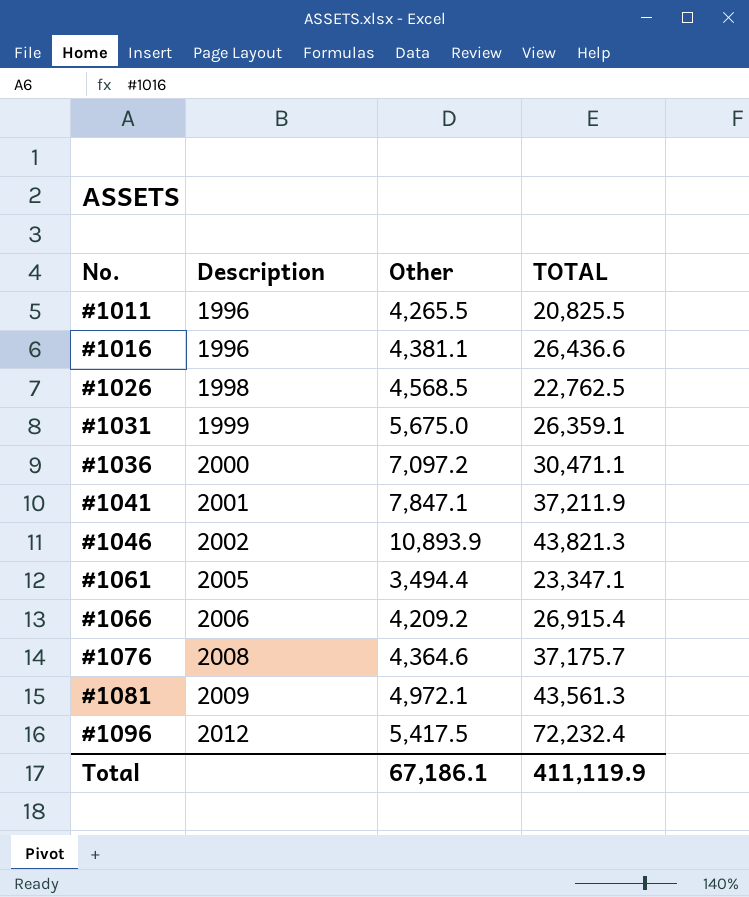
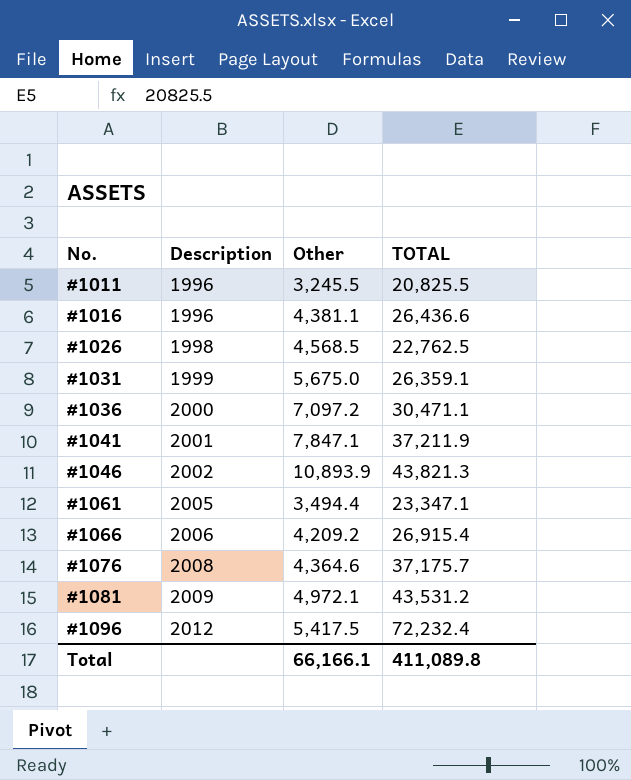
#1011 | Other: 4,265.5 -> 3,245.5
#1081 | TOTAL: 43,561.3 -> 43,531.2
Total | Other: 67,186.1 -> 66,166.1
Total | TOTAL: 411,119.9 -> 411,089.8

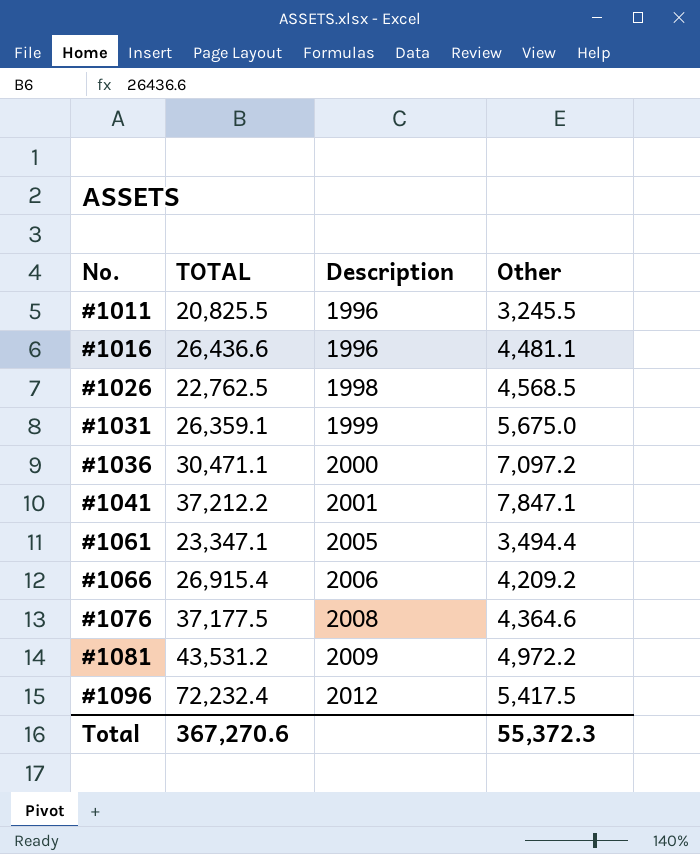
column TOTAL | position: 4 -> 2
row #1046: 2002 | 10,893.9 | 43,821.3 -> none
#1016 | Other: 4,381.1 -> 4,481.1
#1041 | TOTAL: 37,211.9 -> 37,212.2
#1076 | TOTAL: 37,175.7 -> 37,177.5
#1081 | Other: 4,972.1 -> 4,972.2
Total | TOTAL: 411,089.8 -> 367,270.6
Total | Other: 66,166.1 -> 55,372.3

